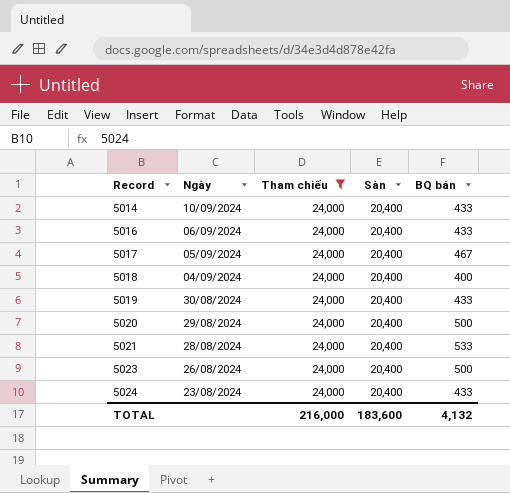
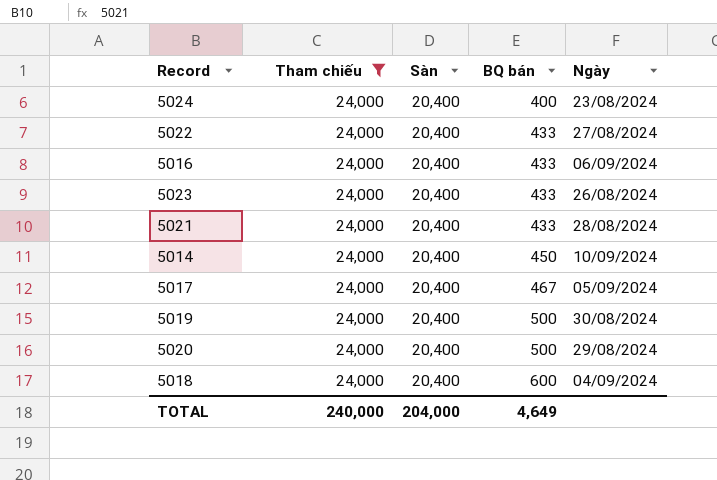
row order: Record ascending -> BQ bán ascending
column Ngày | position: 2 -> 5
5024 | BQ bán: 433 -> 400
row 5022: none -> 24,000 | 20,400 | 433 | 27/08/2024
5023 | BQ bán: 500 -> 433
5021 | BQ bán: 533 -> 433
5014 | BQ bán: 433 -> 450
5019 | BQ bán: 433 -> 500
5018 | BQ bán: 400 -> 600
TOTAL | Tham chiếu: 216,000 -> 240,000
TOTAL | Sàn: 183,600 -> 204,000
TOTAL | BQ bán: 4,132 -> 4,649

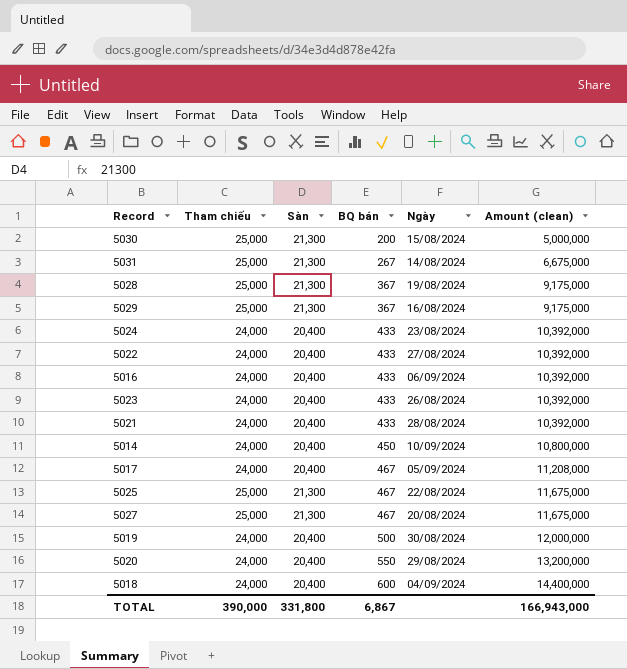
filter: Tham chiếu = 24,000 -> none
column Amount (clean) | formula: none -> [Tham chiếu] * [BQ bán]
5024 | BQ bán: 400 -> 433
5020 | BQ bán: 500 -> 550
TOTAL | Tham chiếu: 240,000 -> 390,000
TOTAL | Sàn: 204,000 -> 331,800
TOTAL | BQ bán: 4,649 -> 6,867

